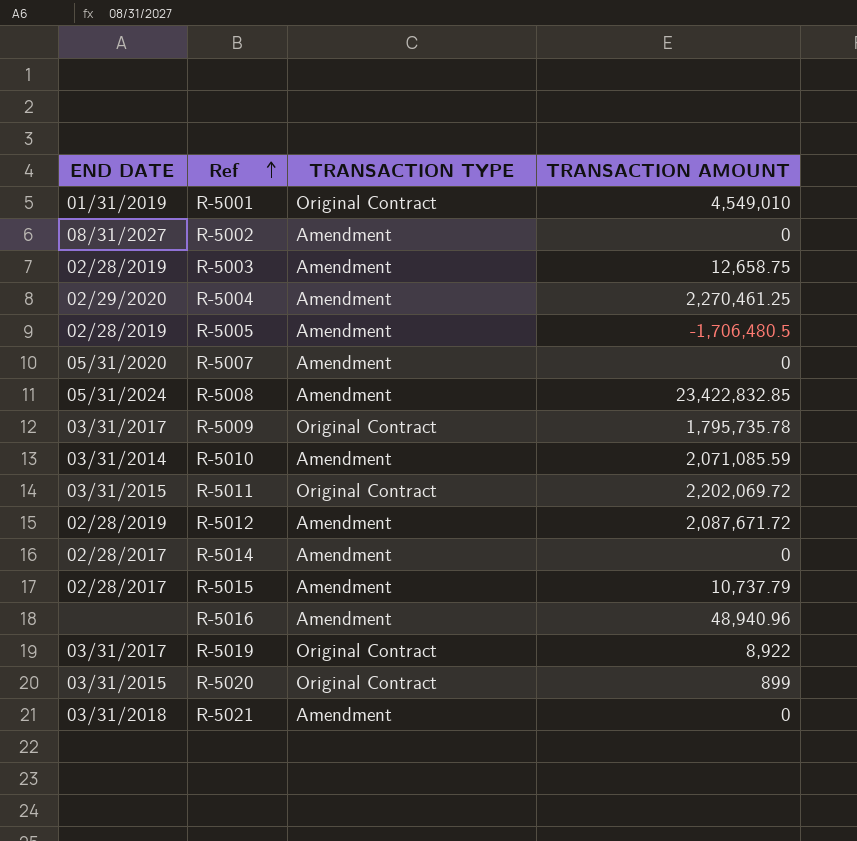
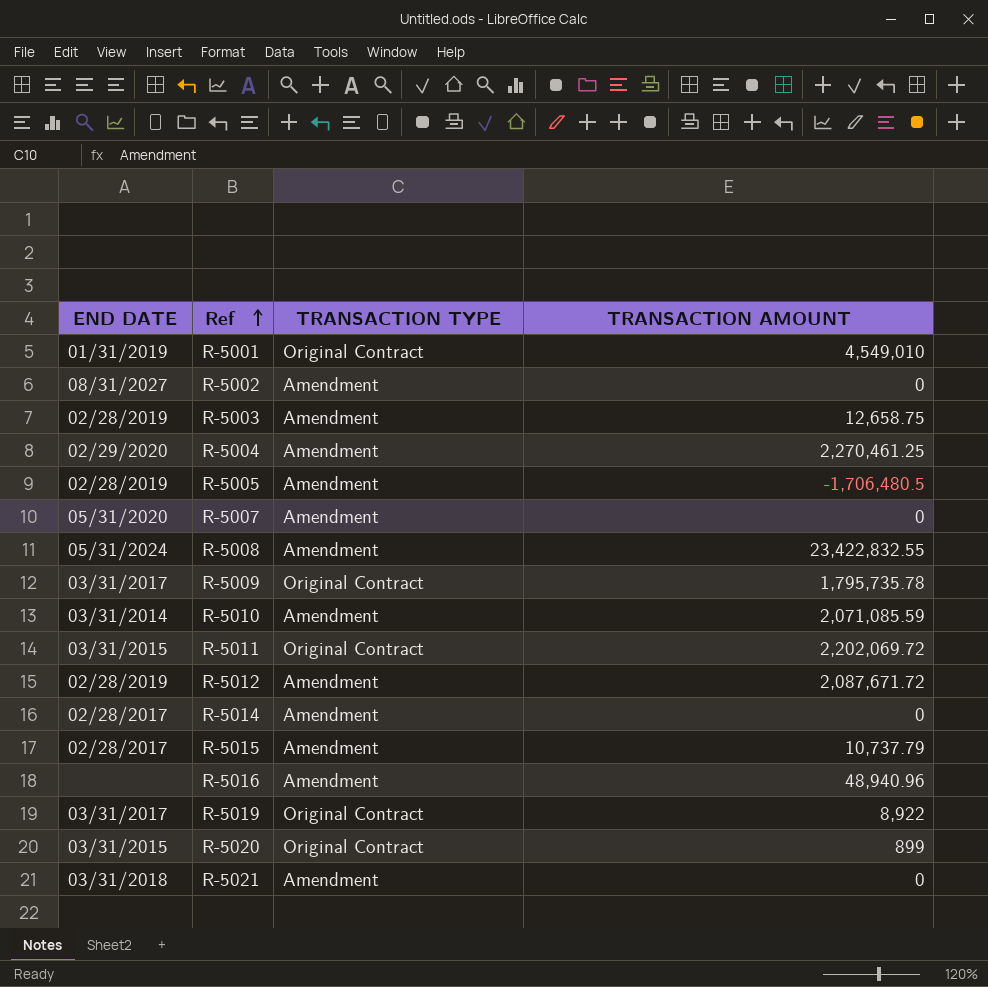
R-5008 | TRANSACTION AMOUNT: 23,422,832.85 -> 23,422,832.55

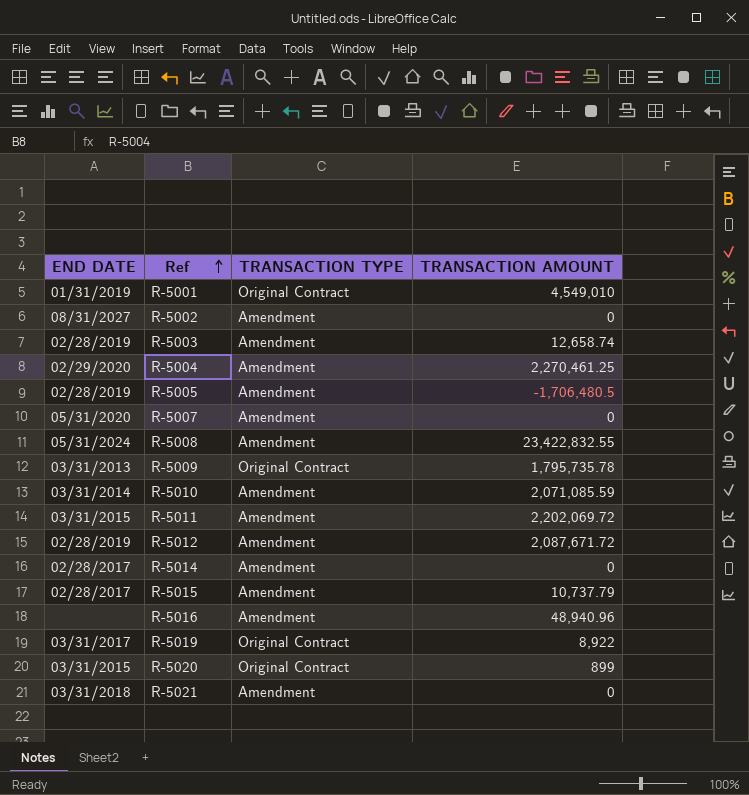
R-5003 | TRANSACTION AMOUNT: 12,658.75 -> 12,658.74
R-5009 | END DATE: 03/31/2017 -> 03/31/2013
R-5011 | TRANSACTION TYPE: Original Contract -> Amendment

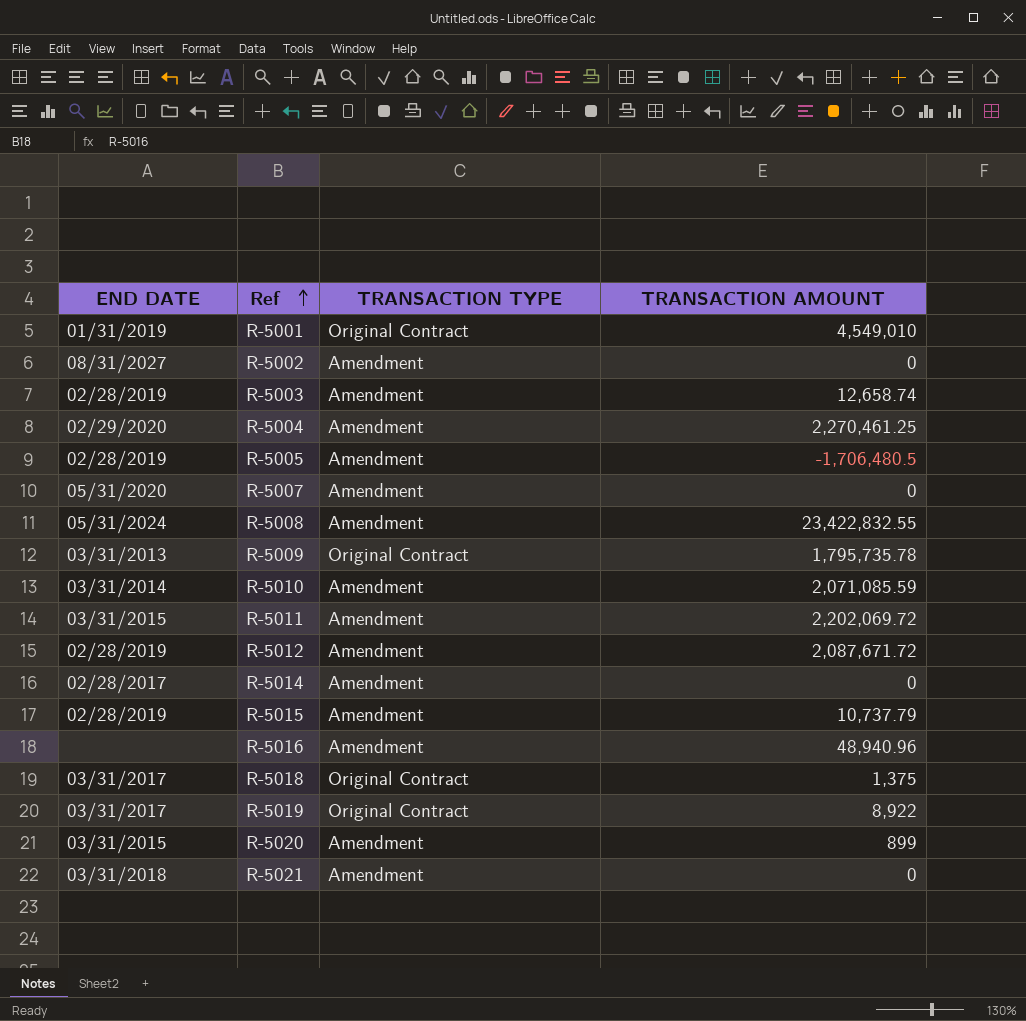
R-5015 | END DATE: 02/28/2017 -> 02/28/2019
row R-5018: none -> 03/31/2017 | Original Contract | 1,375
R-5020 | TRANSACTION TYPE: Original Contract -> Amendment

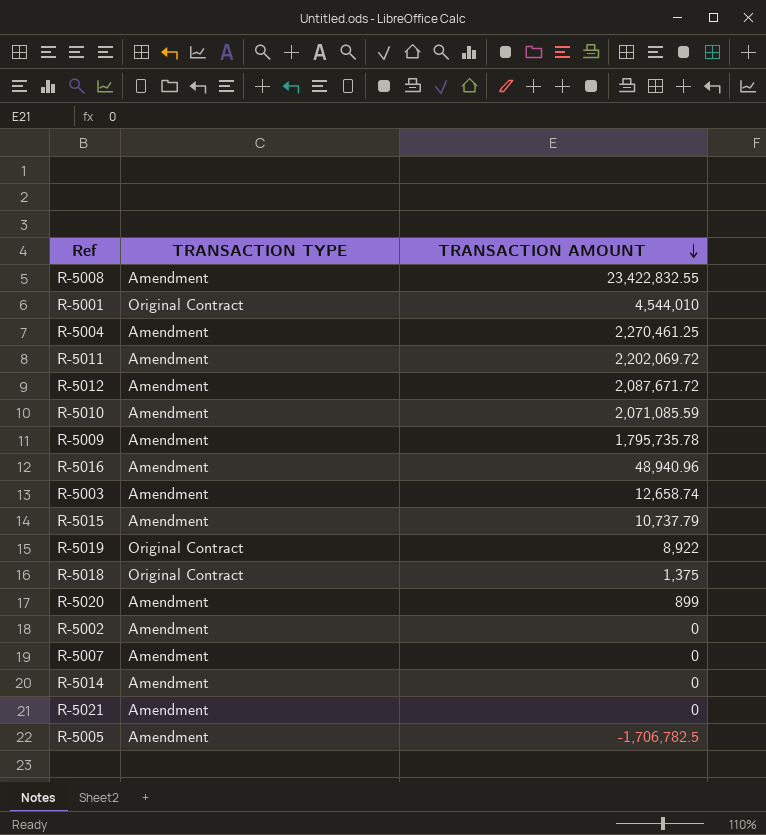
row order: Ref ascending -> TRANSACTION AMOUNT descending
column END DATE | position: 1 -> none
R-5001 | TRANSACTION AMOUNT: 4,549,010 -> 4,544,010
R-5009 | TRANSACTION TYPE: Original Contract -> Amendment
R-5005 | TRANSACTION AMOUNT: -1,706,480.5 -> -1,706,782.5

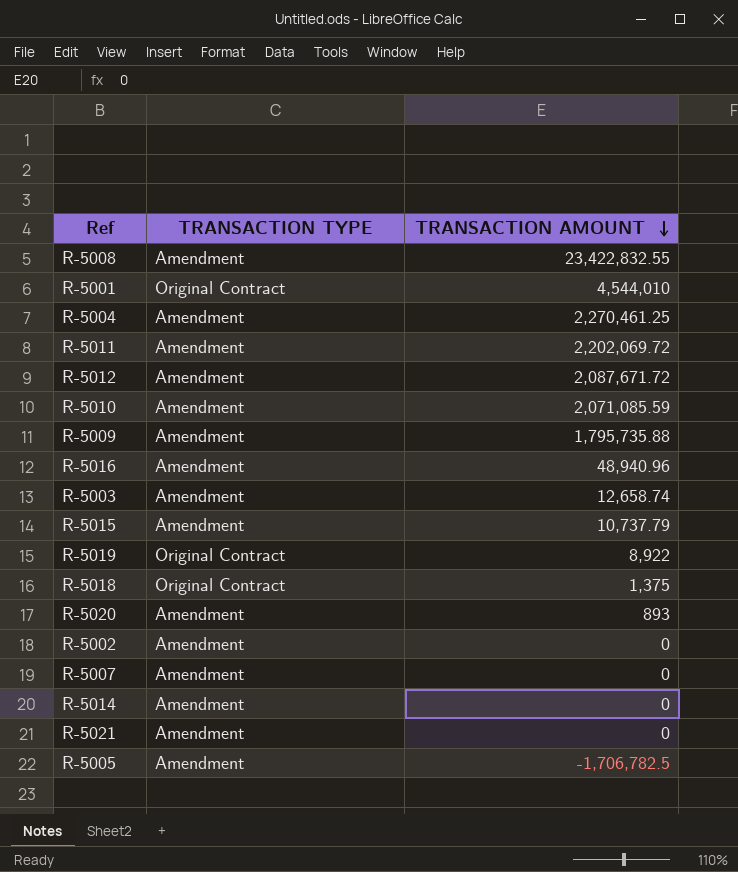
R-5009 | TRANSACTION AMOUNT: 1,795,735.78 -> 1,795,735.88
R-5020 | TRANSACTION AMOUNT: 899 -> 893

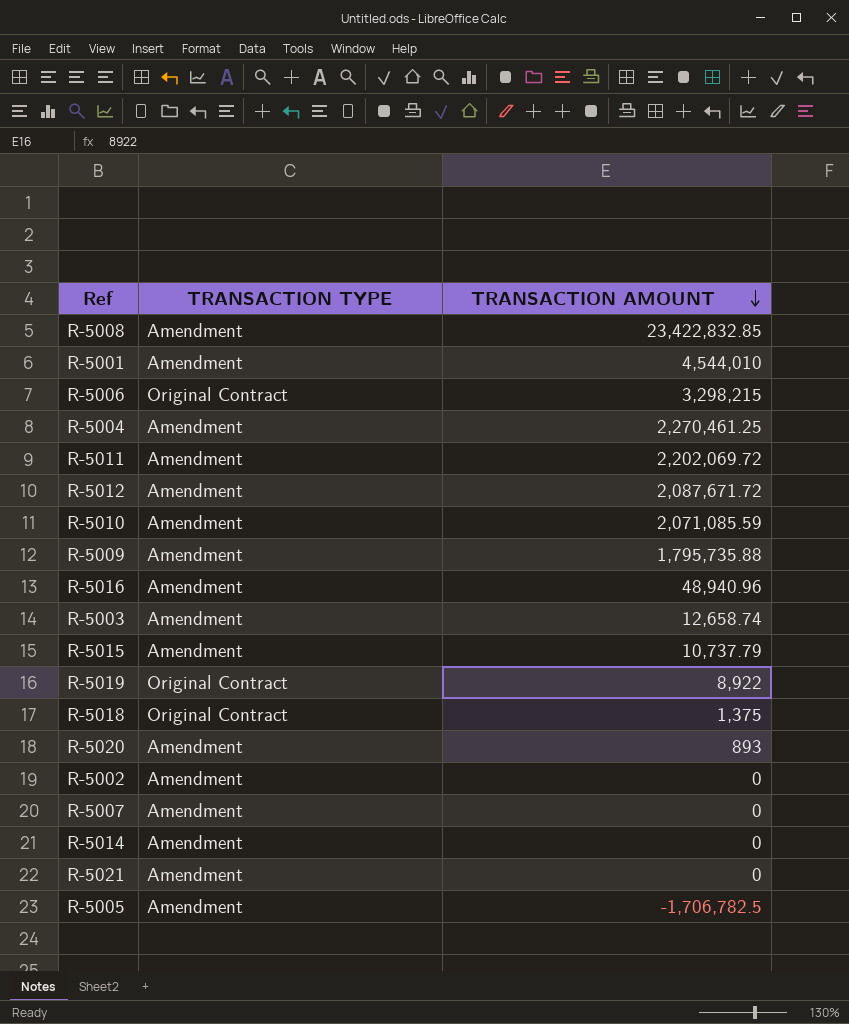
R-5008 | TRANSACTION AMOUNT: 23,422,832.55 -> 23,422,832.85
R-5001 | TRANSACTION TYPE: Original Contract -> Amendment
row R-5006: none -> Original Contract | 3,298,215

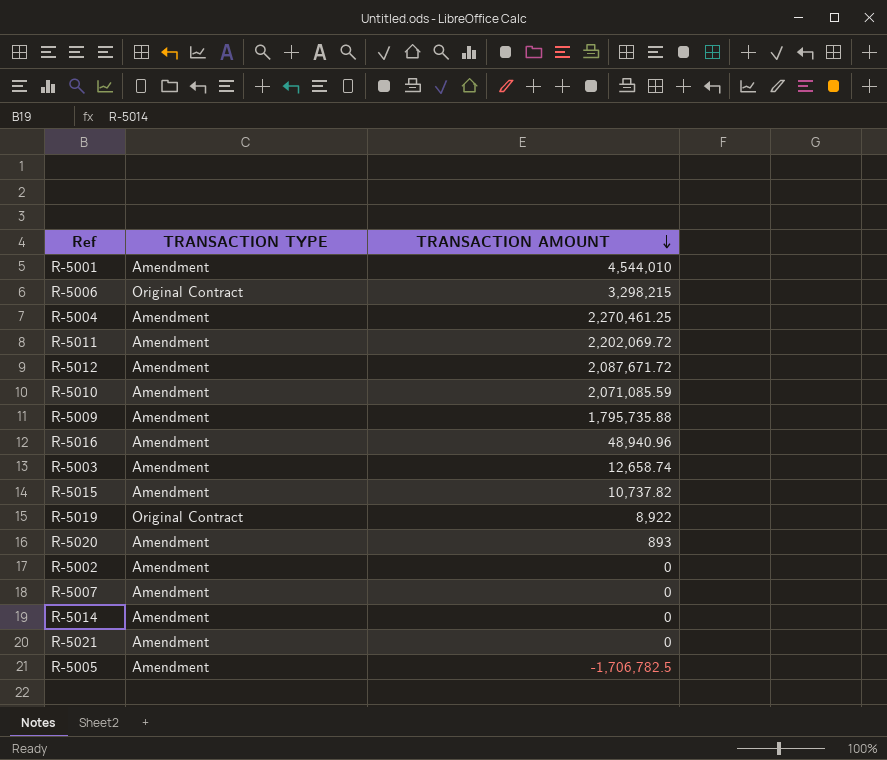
row R-5008: Amendment | 23,422,832.85 -> none
row R-5018: Original Contract | 1,375 -> none
R-5015 | TRANSACTION AMOUNT: 10,737.79 -> 10,737.82

